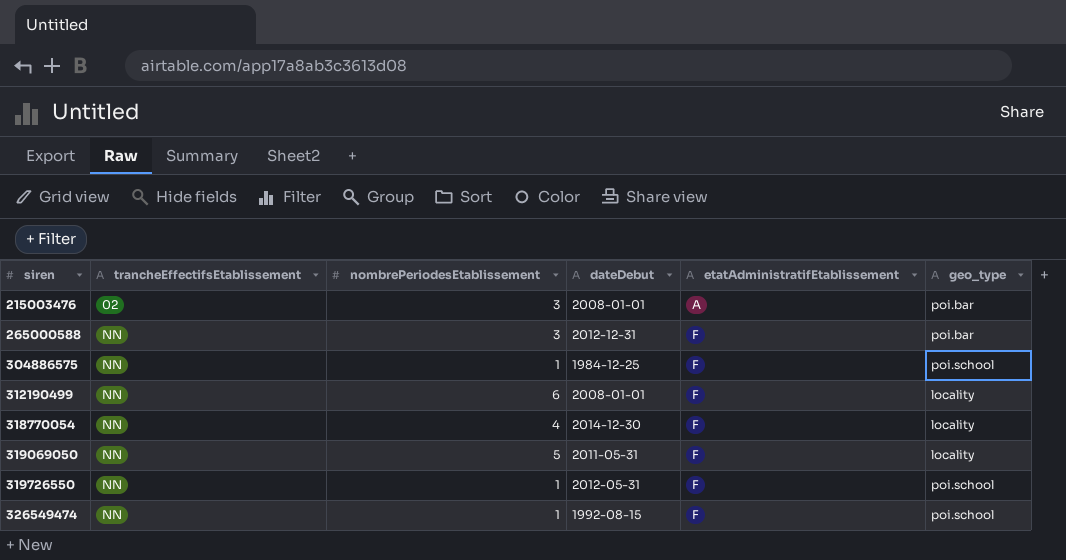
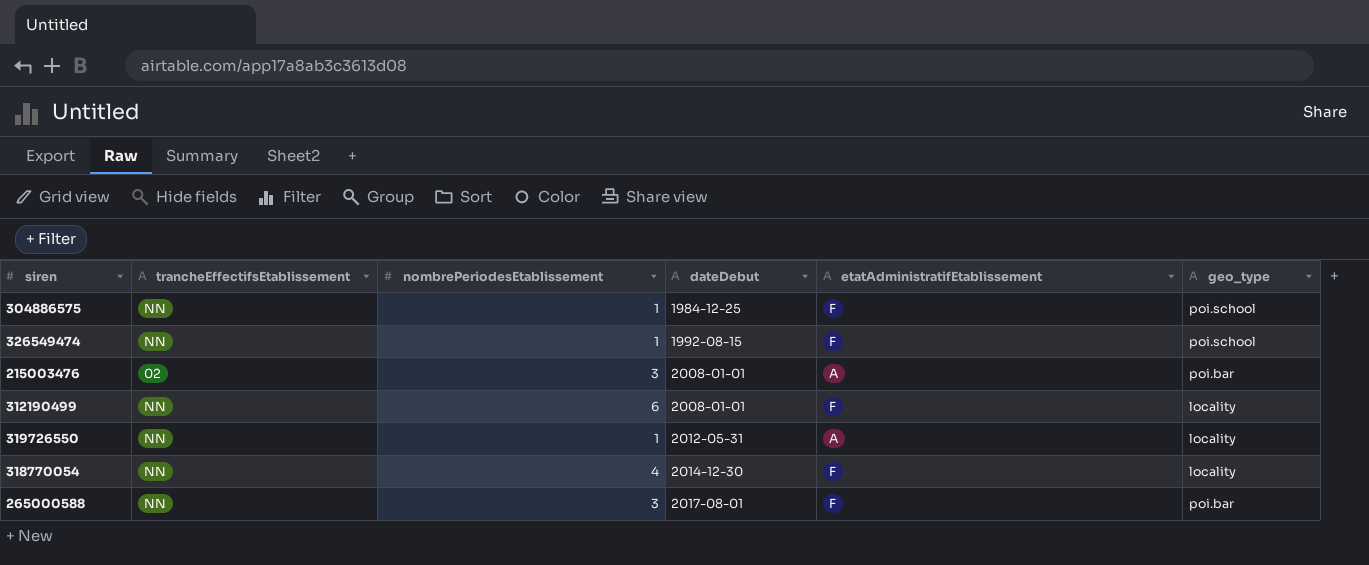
row order: siren ascending -> dateDebut ascending
row 319069050: NN | 5 | 2011-05-31 | F | locality -> none
319726550 | etatAdministratifEtablissement: F -> A
319726550 | geo_type: poi.school -> locality
265000588 | dateDebut: 2012-12-31 -> 2017-08-01

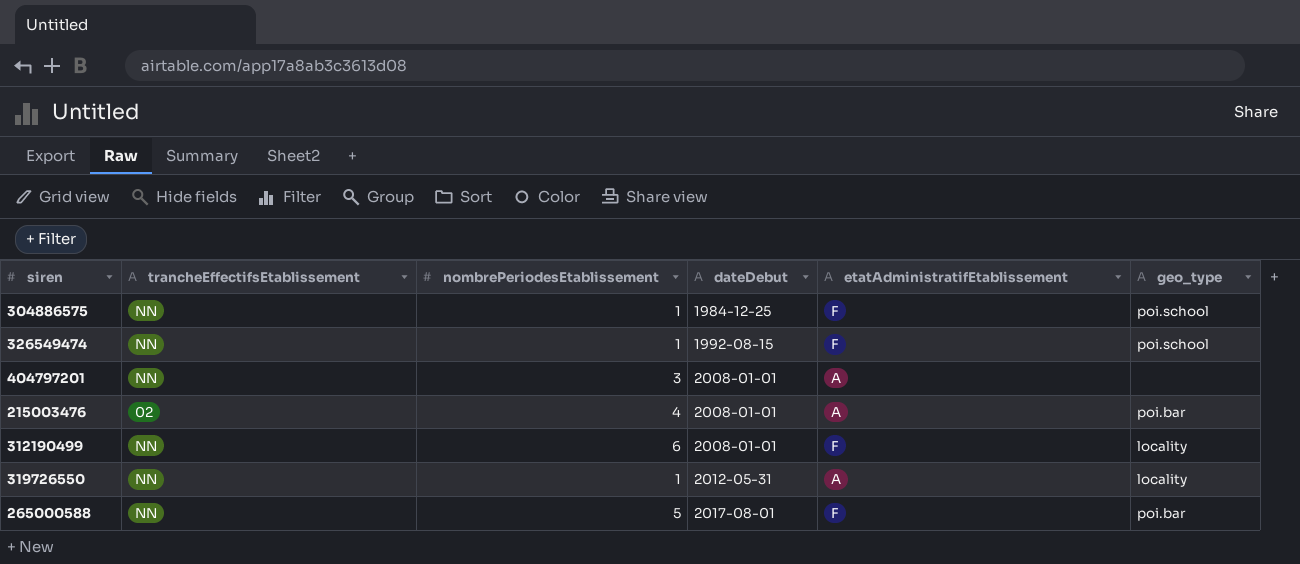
row 318770054: NN | 4 | 2014-12-30 | F | locality -> none
row 404797201: none -> NN | 3 | 2008-01-01 | A | none
215003476 | nombrePeriodesEtablissement: 3 -> 4
265000588 | nombrePeriodesEtablissement: 3 -> 5

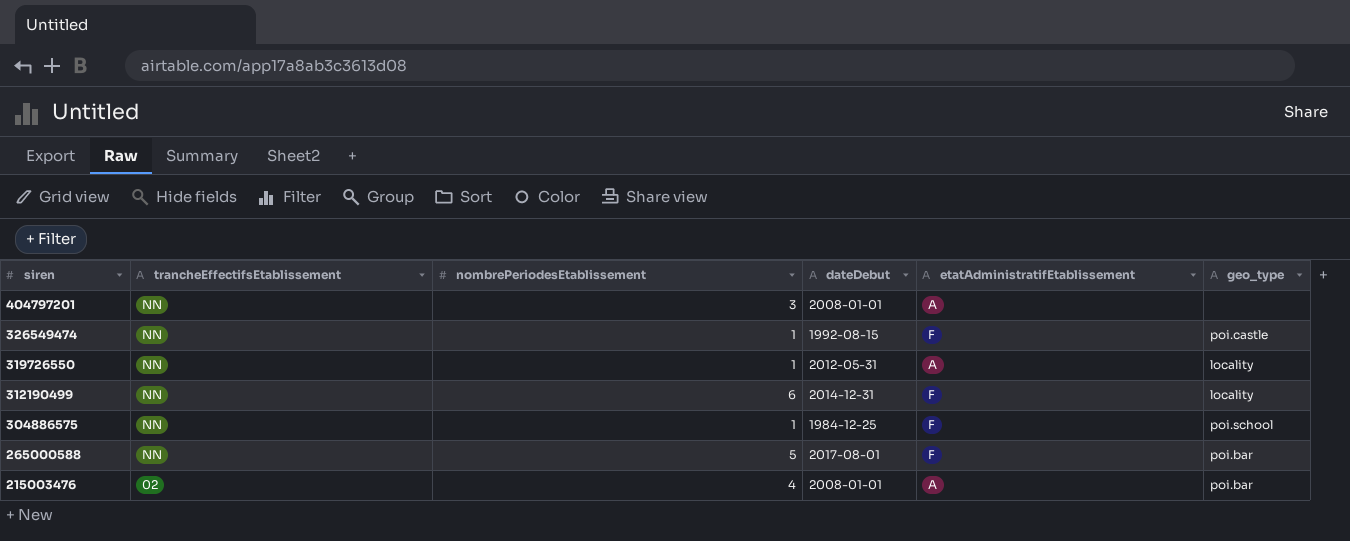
row order: dateDebut ascending -> siren descending
326549474 | geo_type: poi.school -> poi.castle
312190499 | dateDebut: 2008-01-01 -> 2014-12-31

